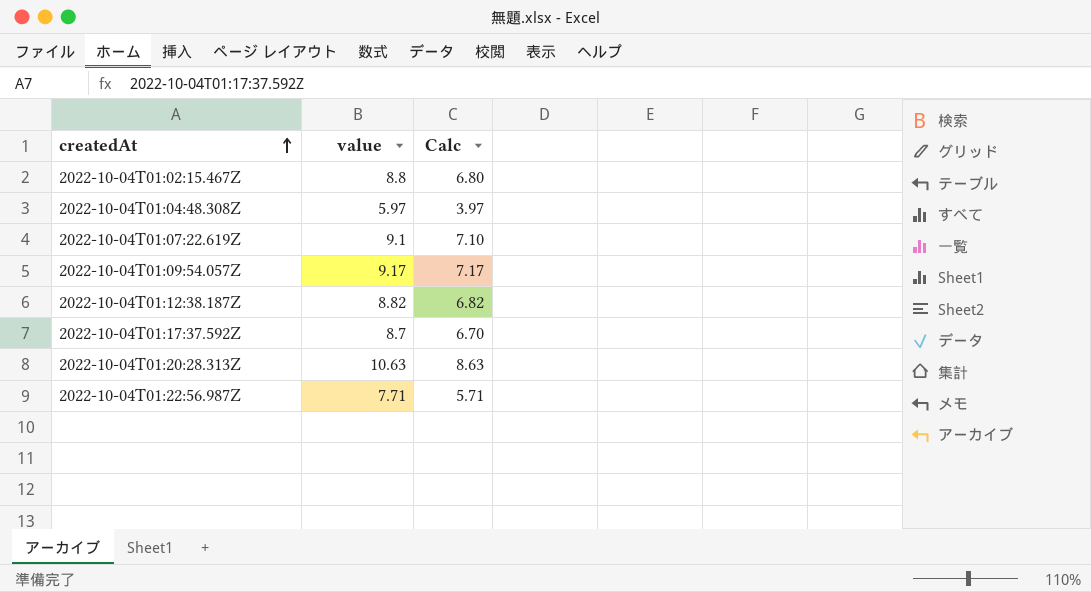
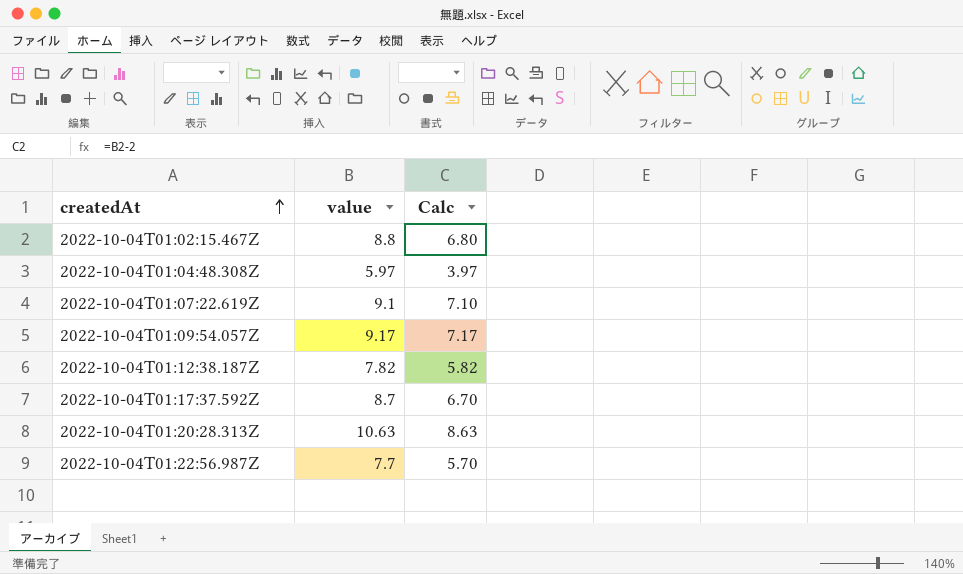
2022-10-04T01:12:38.187Z | value: 8.82 -> 7.82
2022-10-04T01:12:38.187Z | Calc: 6.82 -> 5.82
2022-10-04T01:22:56.987Z | value: 7.71 -> 7.7
2022-10-04T01:22:56.987Z | Calc: 5.71 -> 5.70

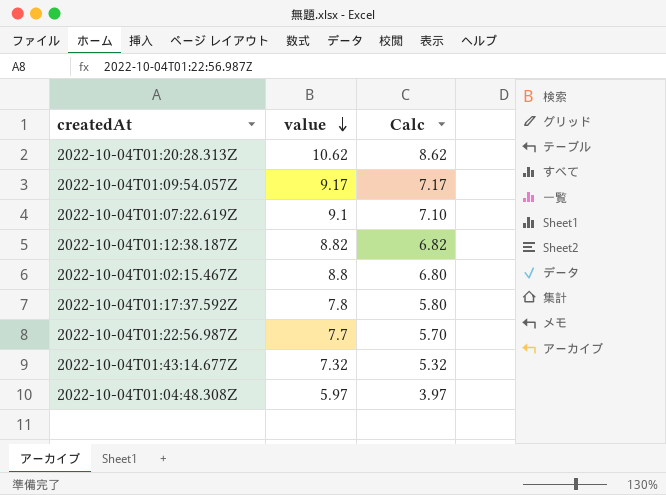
row order: createdAt ascending -> value descending
2022-10-04T01:20:28.313Z | value: 10.63 -> 10.62
2022-10-04T01:20:28.313Z | Calc: 8.63 -> 8.62
2022-10-04T01:12:38.187Z | value: 7.82 -> 8.82
2022-10-04T01:12:38.187Z | Calc: 5.82 -> 6.82
2022-10-04T01:17:37.592Z | value: 8.7 -> 7.8
2022-10-04T01:17:37.592Z | Calc: 6.70 -> 5.80
row 2022-10-04T01:43:14.677Z: none -> 7.32 | 5.32

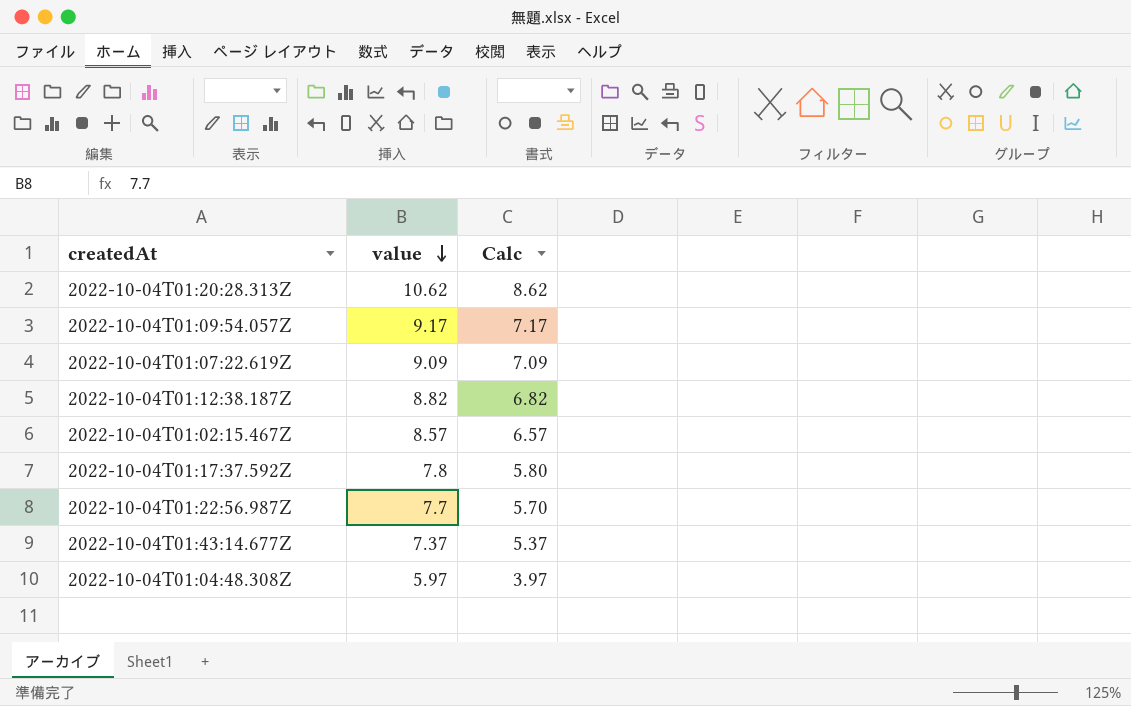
2022-10-04T01:07:22.619Z | value: 9.1 -> 9.09
2022-10-04T01:07:22.619Z | Calc: 7.10 -> 7.09
2022-10-04T01:02:15.467Z | value: 8.8 -> 8.57
2022-10-04T01:02:15.467Z | Calc: 6.80 -> 6.57
2022-10-04T01:43:14.677Z | value: 7.32 -> 7.37
2022-10-04T01:43:14.677Z | Calc: 5.32 -> 5.37

